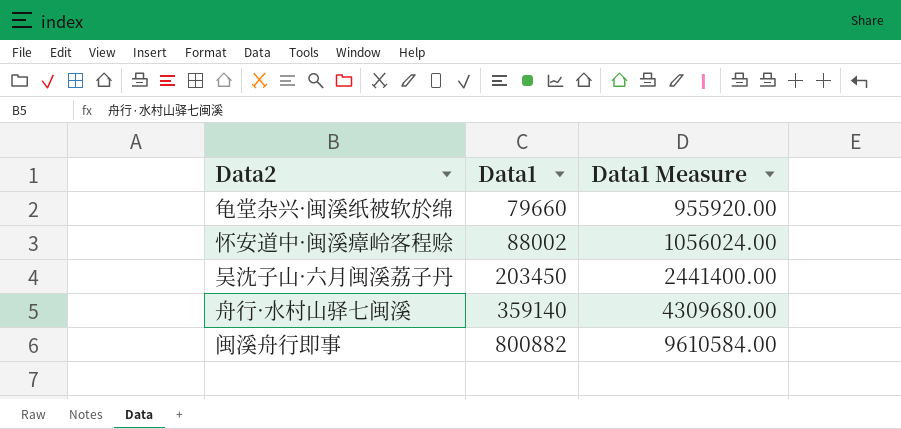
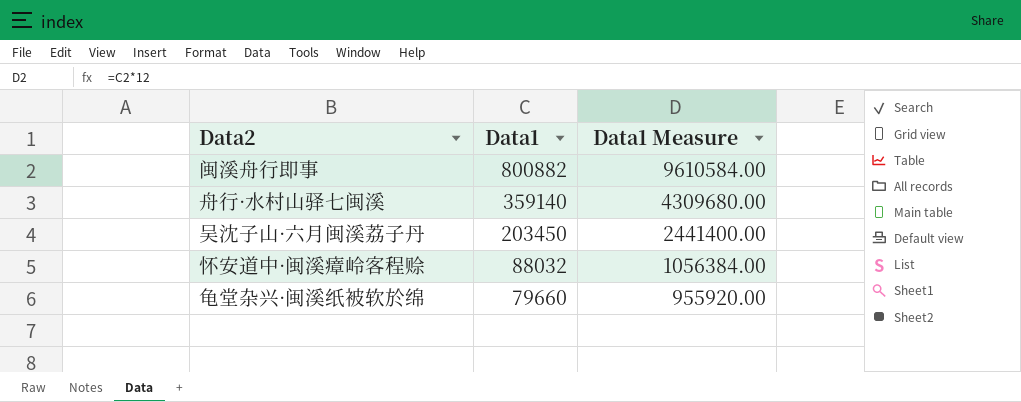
row order: Data1 ascending -> Data1 descending
怀安道中·闽溪瘴岭客程赊 | Data1: 88002 -> 88032
怀安道中·闽溪瘴岭客程赊 | Data1 Measure: 1056024.00 -> 1056384.00

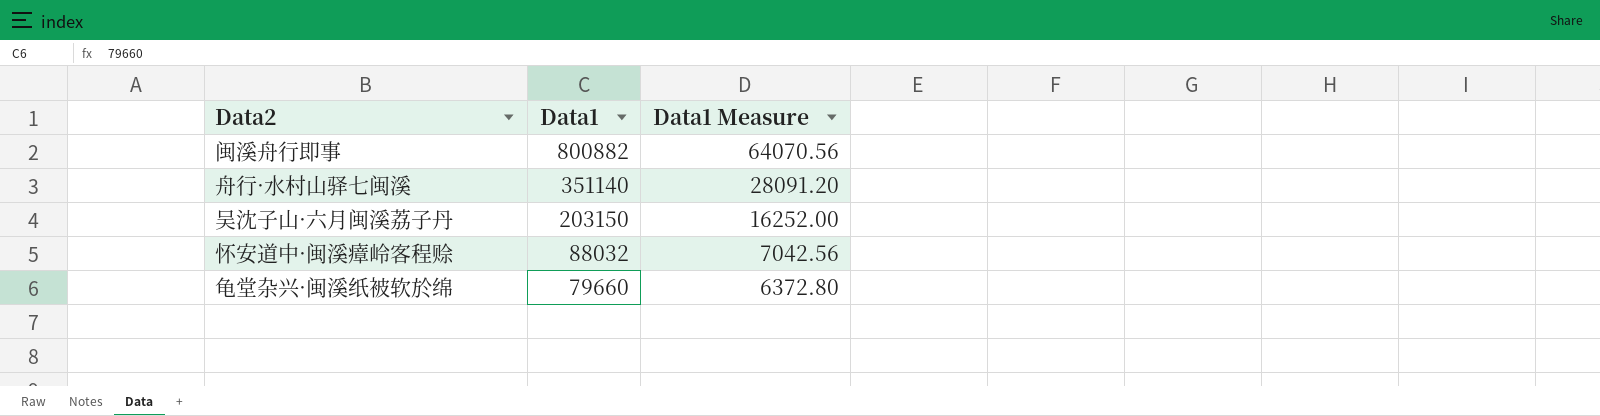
column Data1 Measure | formula: [Data1] * 12 -> [Data1] * 0.08
舟行·水村山驿七闽溪 | Data1: 359140 -> 351140
吴沈子山·六月闽溪荔子丹 | Data1: 203450 -> 203150

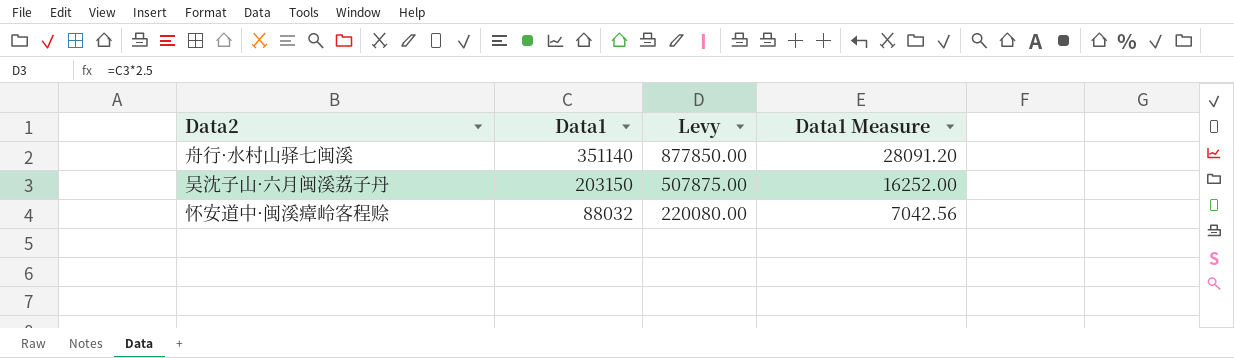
column Levy | formula: none -> [Data1] * 2.5
row 闽溪舟行即事: 800882 | 64070.56 -> none
row 龟堂杂兴·闽溪纸被软於绵: 79660 | 6372.80 -> none

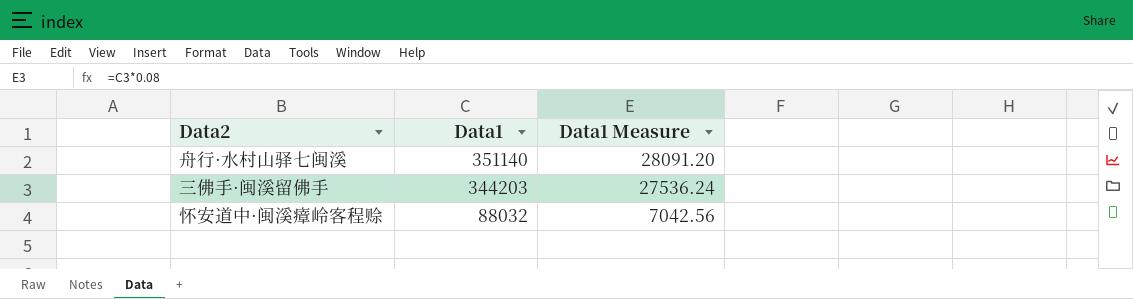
column Levy | formula: [Data1] * 2.5 -> none
row 吴沈子山·六月闽溪荔子丹: 203150 | 507875.00 | 16252.00 -> none
row 三佛手·闽溪留佛手: none -> 344203 | 27536.24

